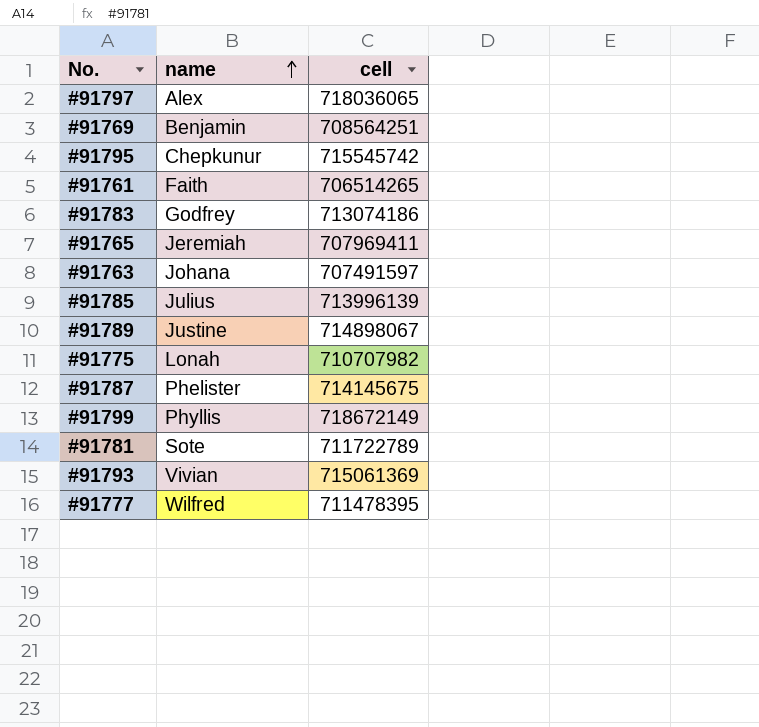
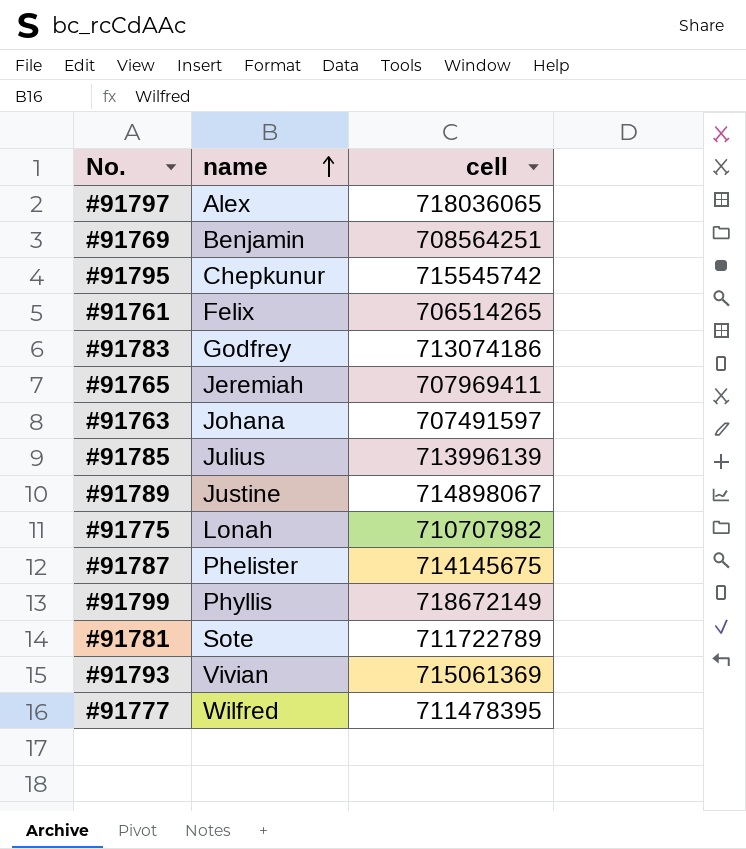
#91761 | name: Faith -> Felix

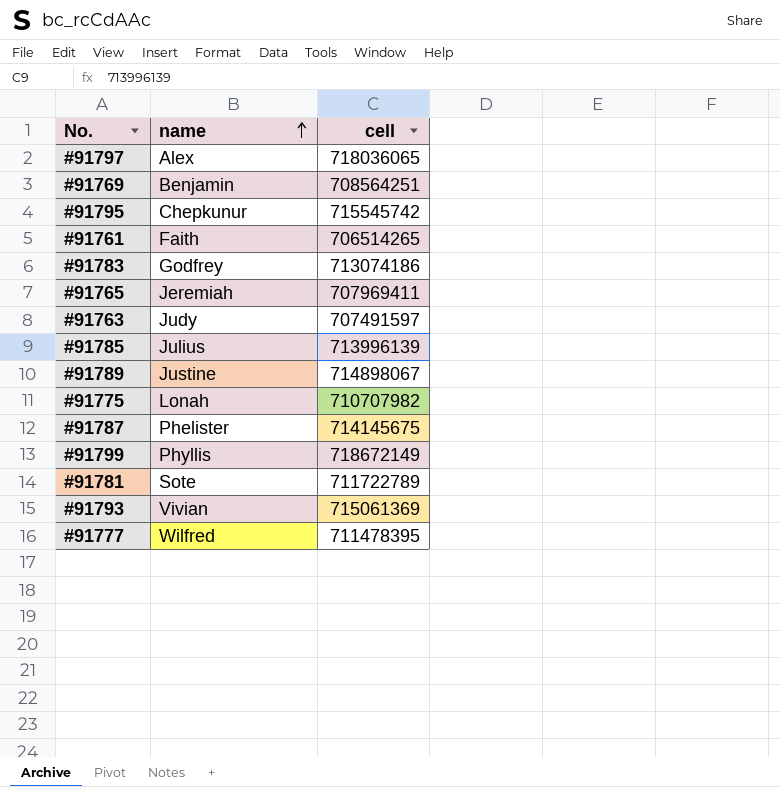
#91761 | name: Felix -> Faith
#91763 | name: Johana -> Judy

